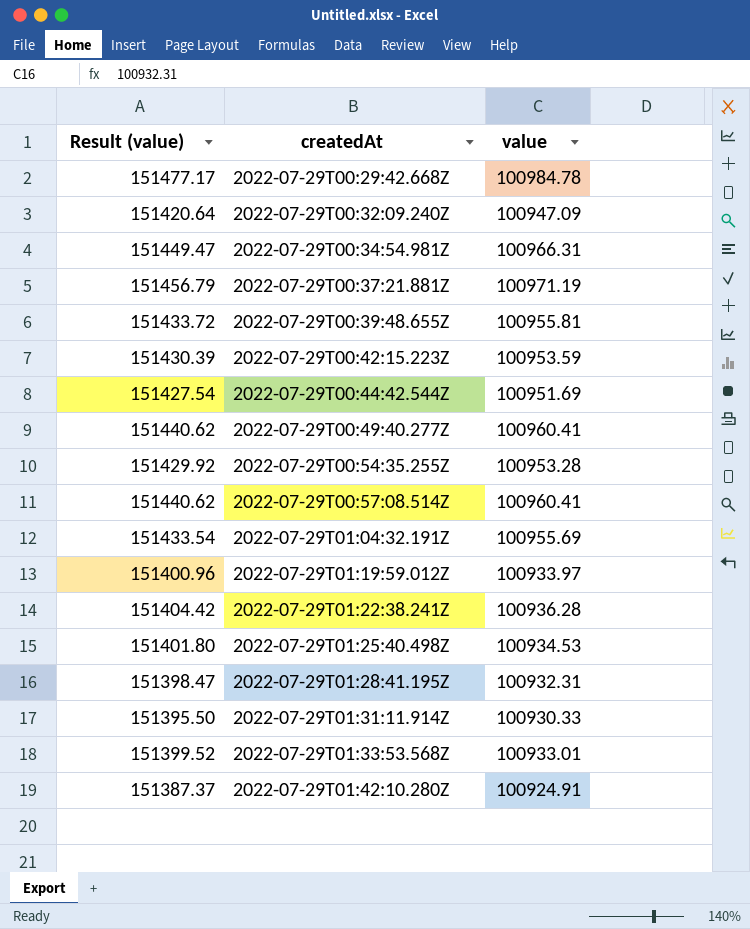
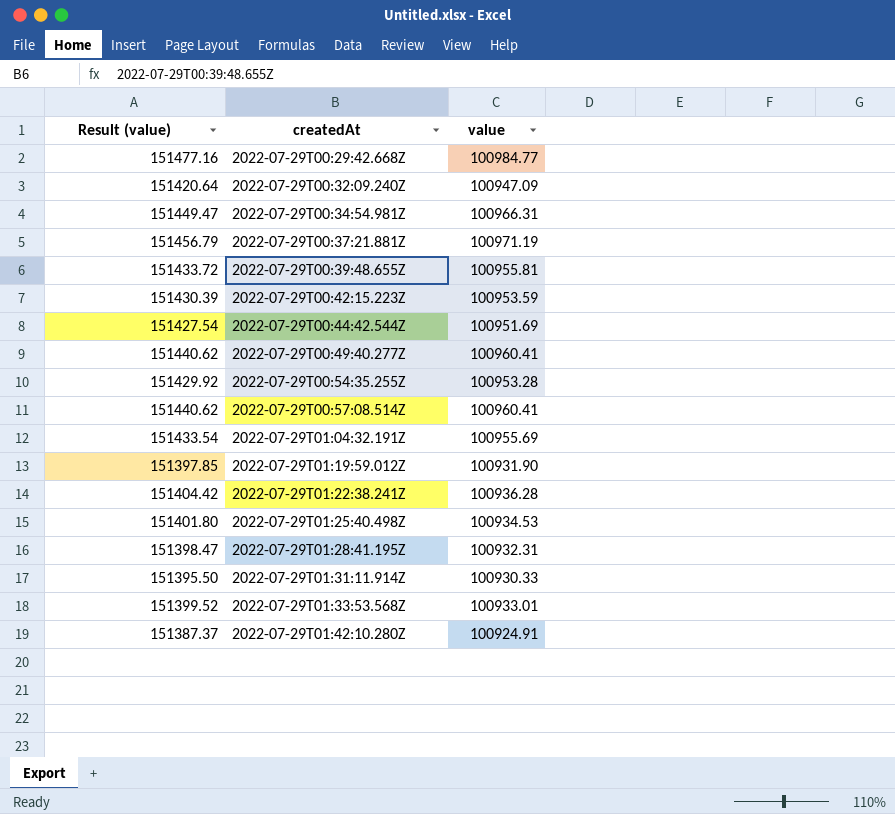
2022-07-29T00:29:42.668Z | Result (value): 151477.17 -> 151477.16
2022-07-29T00:29:42.668Z | value: 100984.78 -> 100984.77
2022-07-29T01:19:59.012Z | Result (value): 151400.96 -> 151397.85
2022-07-29T01:19:59.012Z | value: 100933.97 -> 100931.90

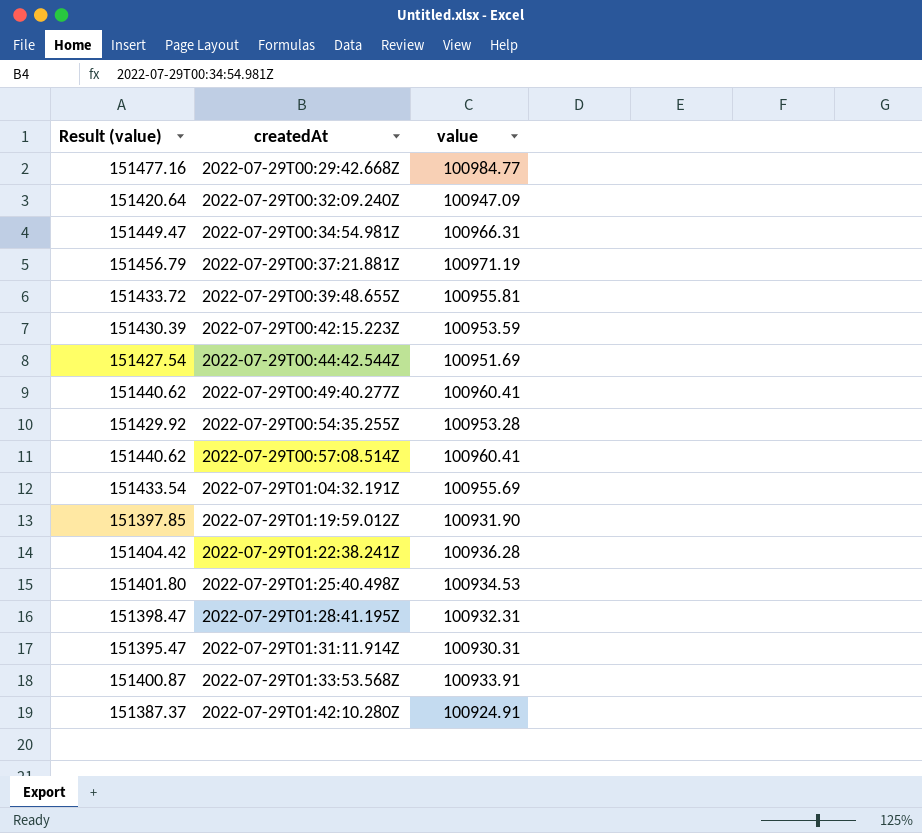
2022-07-29T01:31:11.914Z | Result (value): 151395.50 -> 151395.47
2022-07-29T01:31:11.914Z | value: 100930.33 -> 100930.31
2022-07-29T01:33:53.568Z | Result (value): 151399.52 -> 151400.87
2022-07-29T01:33:53.568Z | value: 100933.01 -> 100933.91

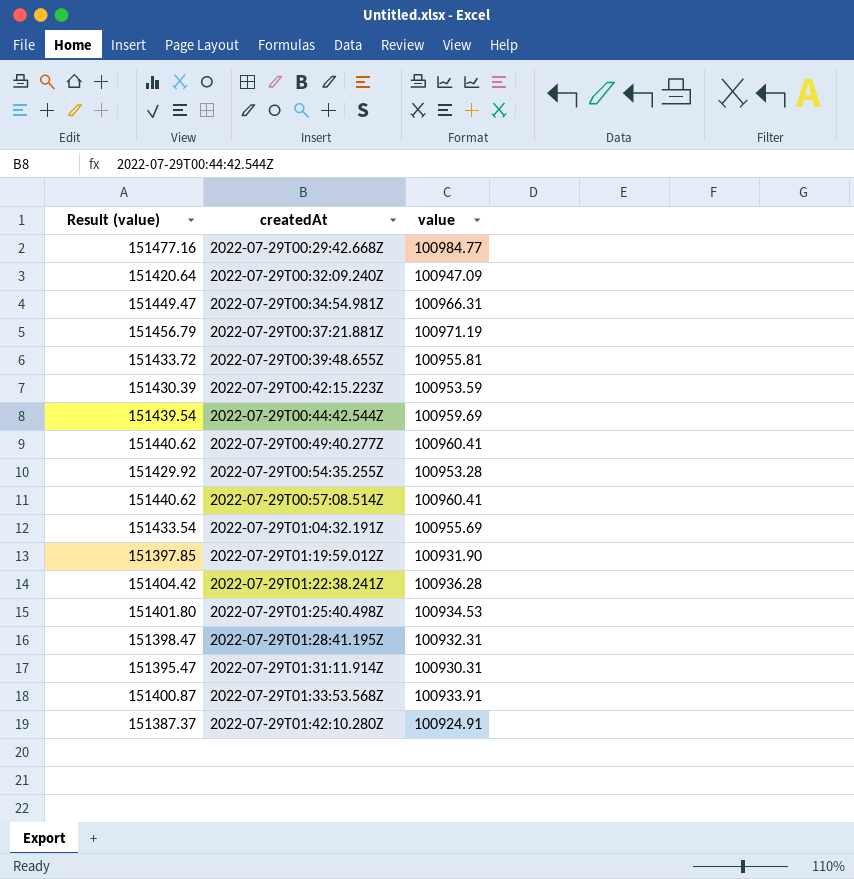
2022-07-29T00:44:42.544Z | Result (value): 151427.54 -> 151439.54
2022-07-29T00:44:42.544Z | value: 100951.69 -> 100959.69

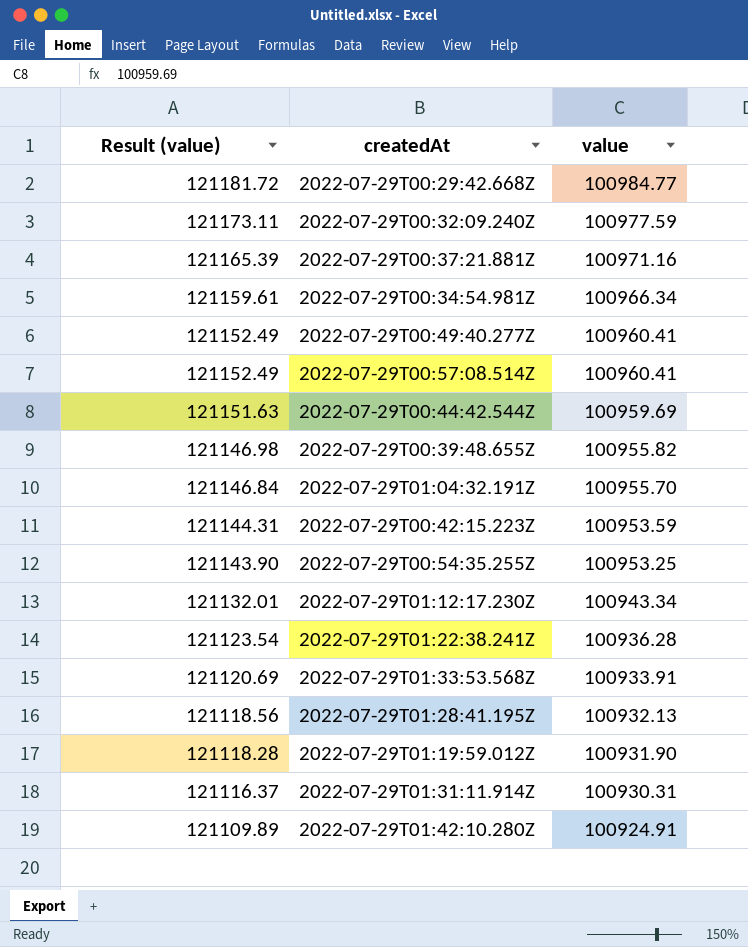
row order: createdAt ascending -> Result (value) descending
column Result (value) | formula: [value] * 1.5 -> [value] * 1.2
row 2022-07-29T01:25:40.498Z: 151401.80 | 100934.53 -> none
2022-07-29T00:32:09.240Z | value: 100947.09 -> 100977.59
2022-07-29T00:37:21.881Z | value: 100971.19 -> 100971.16
2022-07-29T00:34:54.981Z | value: 100966.31 -> 100966.34
2022-07-29T00:39:48.655Z | value: 100955.81 -> 100955.82
2022-07-29T01:04:32.191Z | value: 100955.69 -> 100955.70
2022-07-29T00:54:35.255Z | value: 100953.28 -> 100953.25
row 2022-07-29T01:12:17.230Z: none -> 121132.01 | 100943.34
2022-07-29T01:28:41.195Z | value: 100932.31 -> 100932.13

